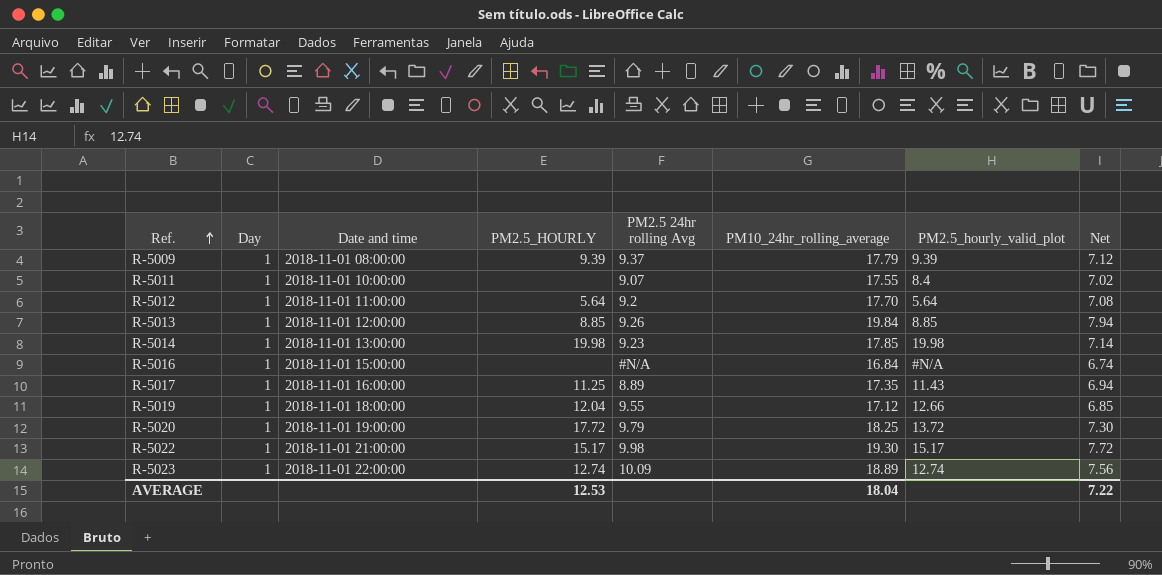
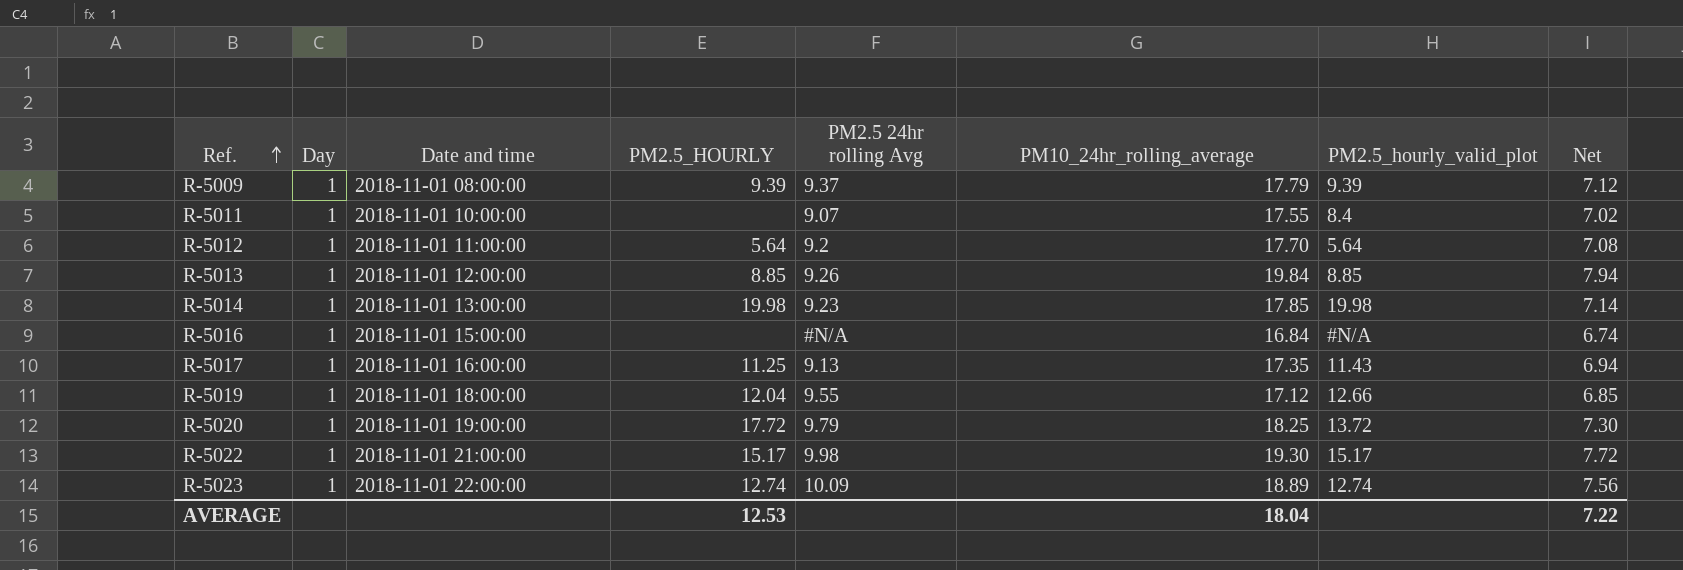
R-5017 | PM2.5 24hr rolling Avg: 8.89 -> 9.13

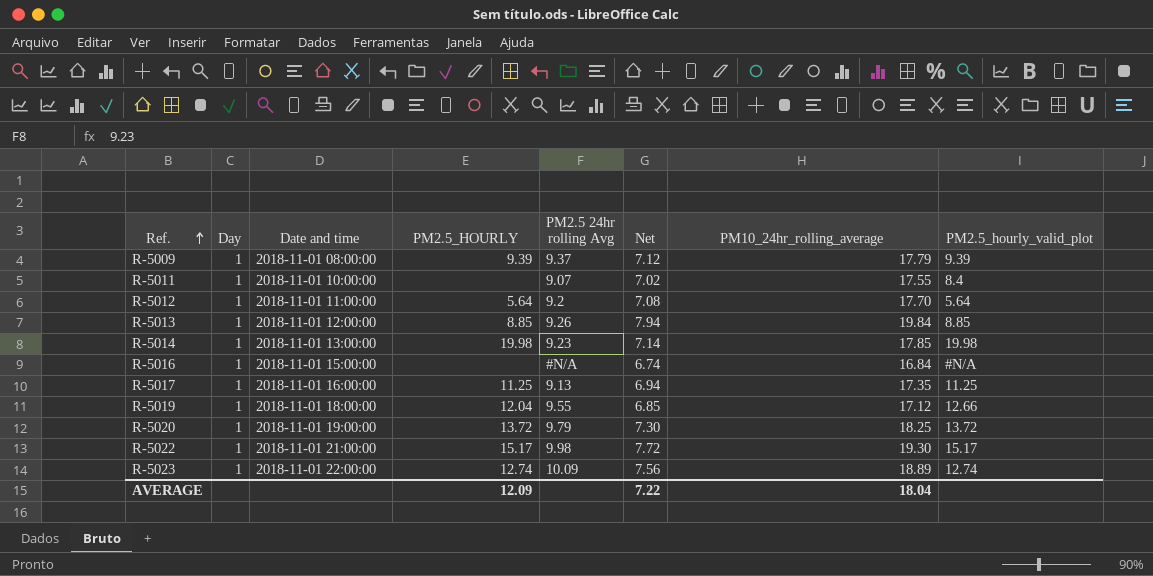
column Net | position: 8 -> 6
R-5017 | PM2.5_hourly_valid_plot: 11.43 -> 11.25
R-5020 | PM2.5_HOURLY: 17.72 -> 13.72
AVERAGE | PM2.5_HOURLY: 12.53 -> 12.09

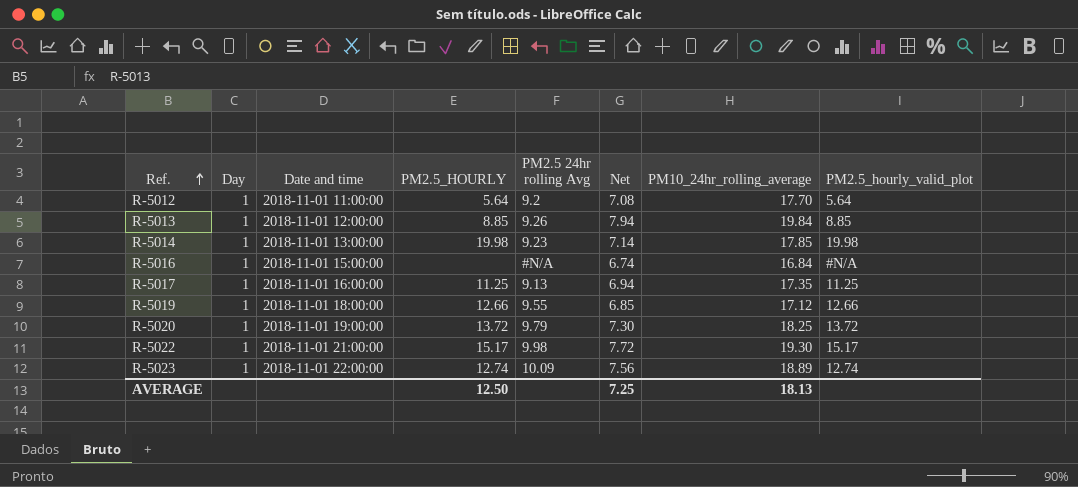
row R-5009: 1 | 2018-11-01 08:00:00 | 9.39 | 9.37 | 7.12 | 17.79 | 9.39 -> none
row R-5011: 1 | 2018-11-01 10:00:00 | none | 9.07 | 7.02 | 17.55 | 8.4 -> none
R-5019 | PM2.5_HOURLY: 12.04 -> 12.66
AVERAGE | PM2.5_HOURLY: 12.09 -> 12.50
AVERAGE | Net: 7.22 -> 7.25
AVERAGE | PM10_24hr_rolling_average: 18.04 -> 18.13

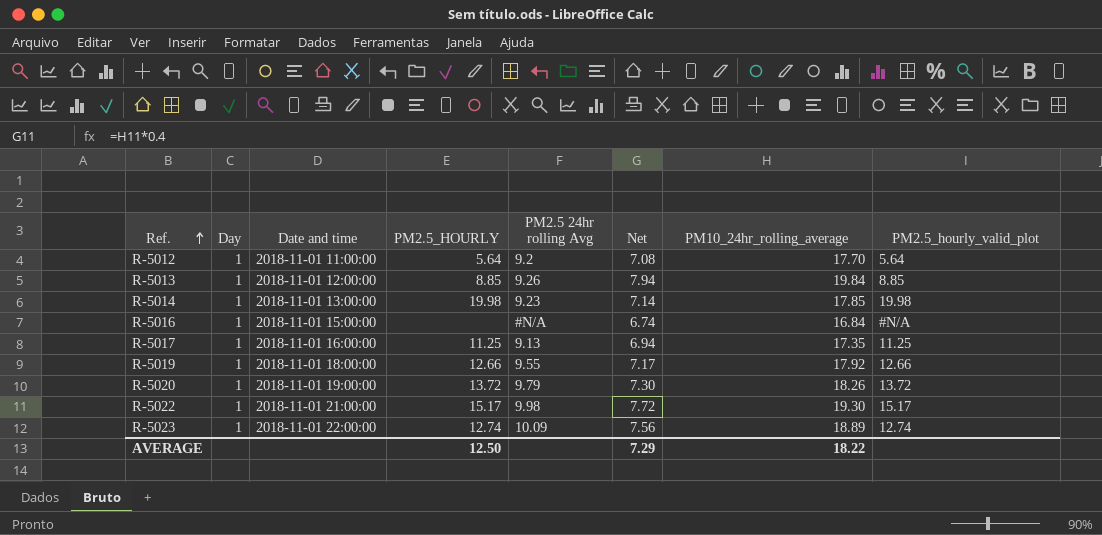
R-5019 | Net: 6.85 -> 7.17
R-5019 | PM10_24hr_rolling_average: 17.12 -> 17.92
R-5020 | PM10_24hr_rolling_average: 18.25 -> 18.26
AVERAGE | Net: 7.25 -> 7.29
AVERAGE | PM10_24hr_rolling_average: 18.13 -> 18.22

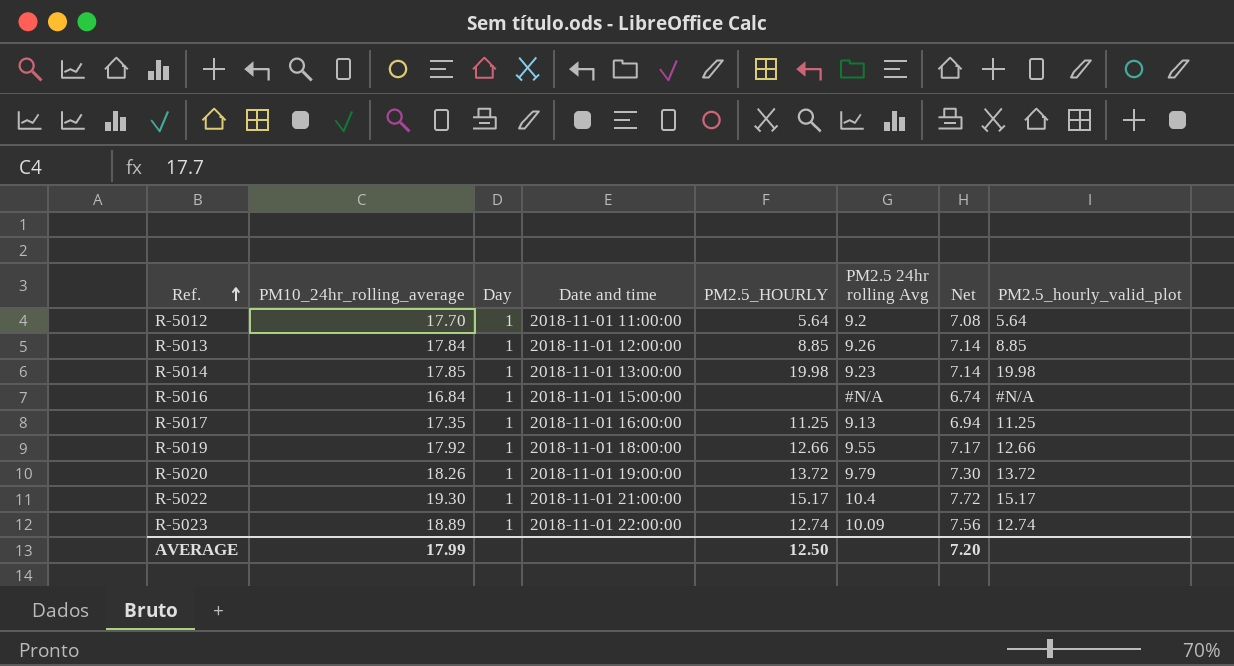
column PM10_24hr_rolling_average | position: 7 -> 2
R-5013 | PM10_24hr_rolling_average: 19.84 -> 17.84
R-5013 | Net: 7.94 -> 7.14
R-5022 | PM2.5 24hr rolling Avg: 9.98 -> 10.4
AVERAGE | PM10_24hr_rolling_average: 18.22 -> 17.99
AVERAGE | Net: 7.29 -> 7.20

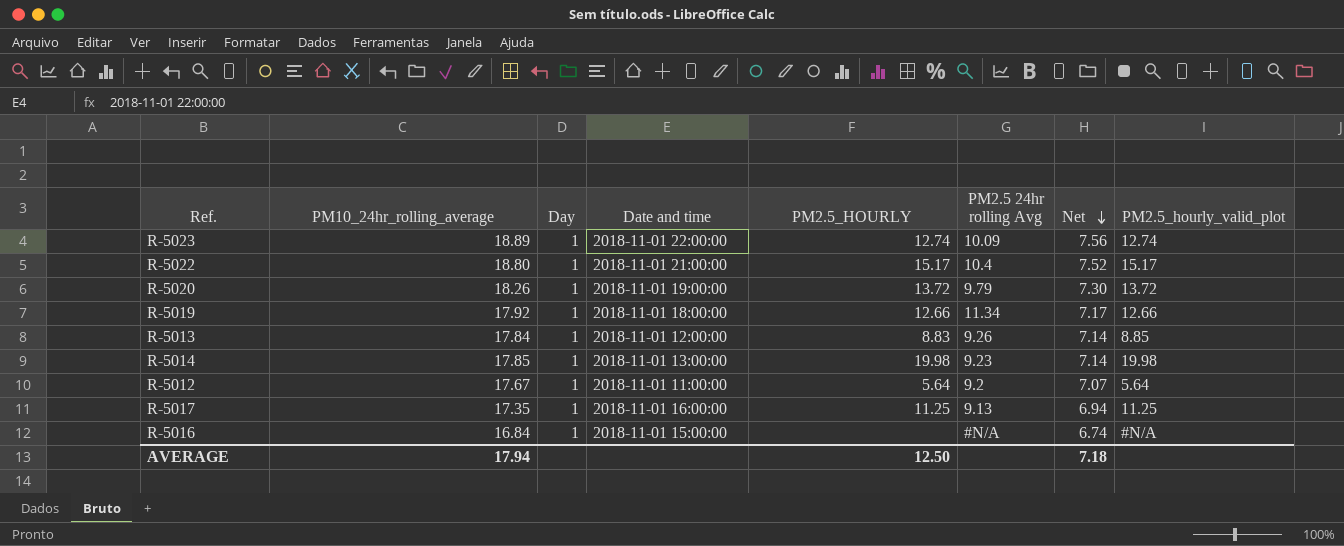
row order: Ref. ascending -> Net descending
R-5022 | PM10_24hr_rolling_average: 19.30 -> 18.80
R-5022 | Net: 7.72 -> 7.52
R-5019 | PM2.5 24hr rolling Avg: 9.55 -> 11.34
R-5013 | PM2.5_HOURLY: 8.85 -> 8.83
R-5012 | PM10_24hr_rolling_average: 17.70 -> 17.67
R-5012 | Net: 7.08 -> 7.07
AVERAGE | PM10_24hr_rolling_average: 17.99 -> 17.94
AVERAGE | Net: 7.20 -> 7.18

